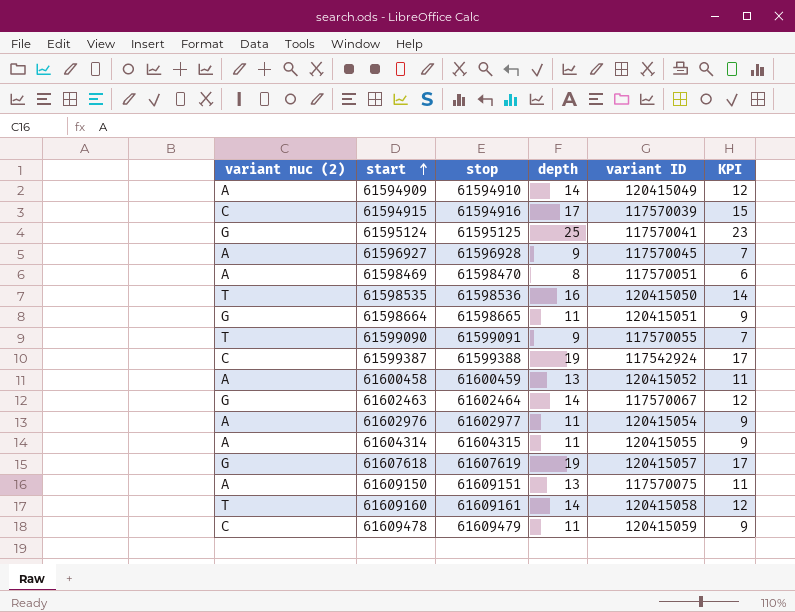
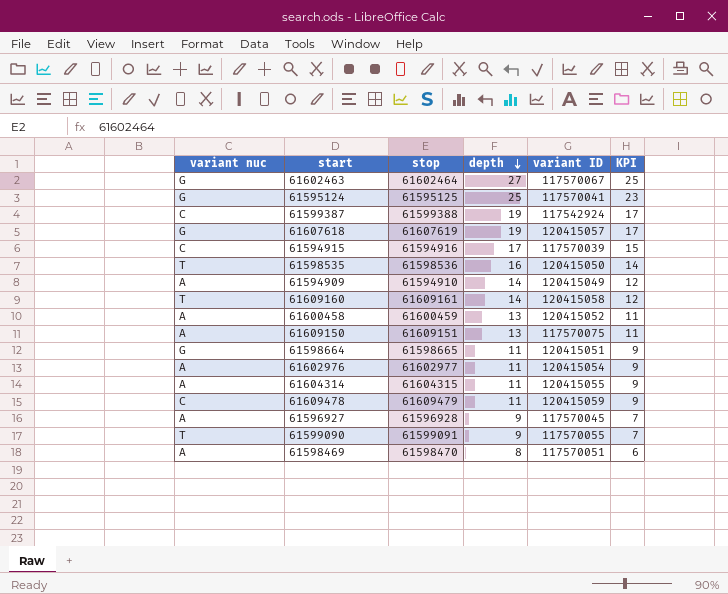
row order: start ascending -> depth descending
column name: variant nuc (2) -> variant nuc
61602463 | depth: 14 -> 27
61602463 | KPI: 12 -> 25

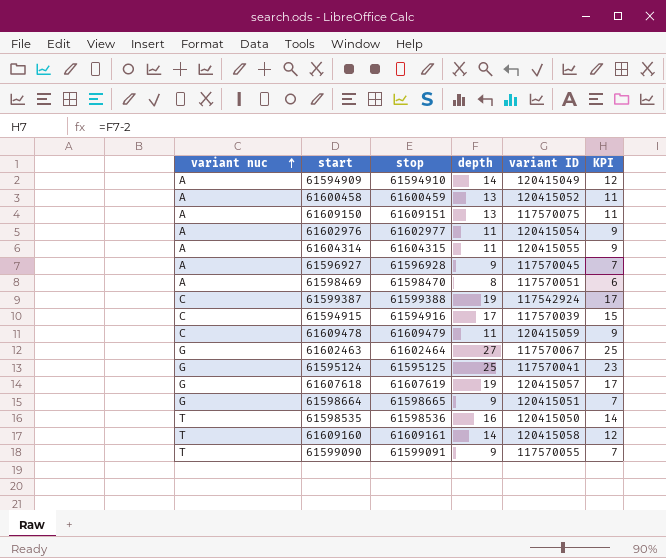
row order: depth descending -> variant nuc ascending
61598664 | depth: 11 -> 9
61598664 | KPI: 9 -> 7

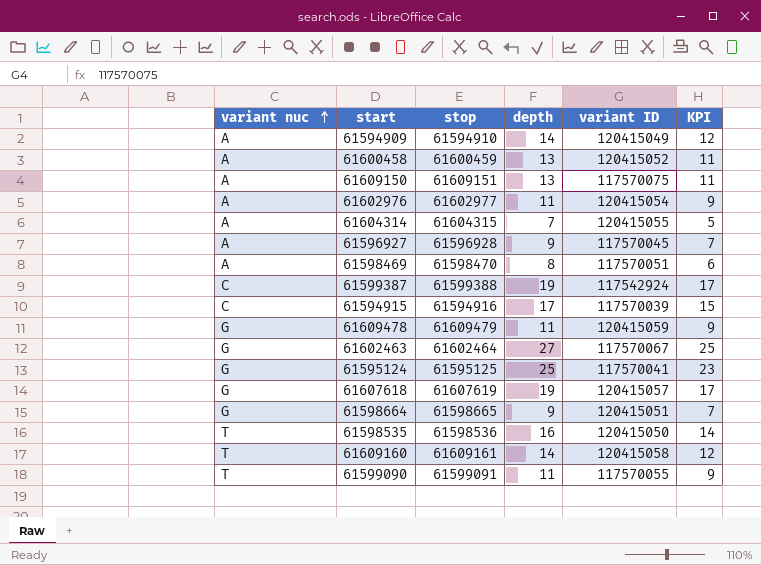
61604314 | depth: 11 -> 7
61604314 | KPI: 9 -> 5
61609478 | variant nuc: C -> G
61599090 | depth: 9 -> 11
61599090 | KPI: 7 -> 9

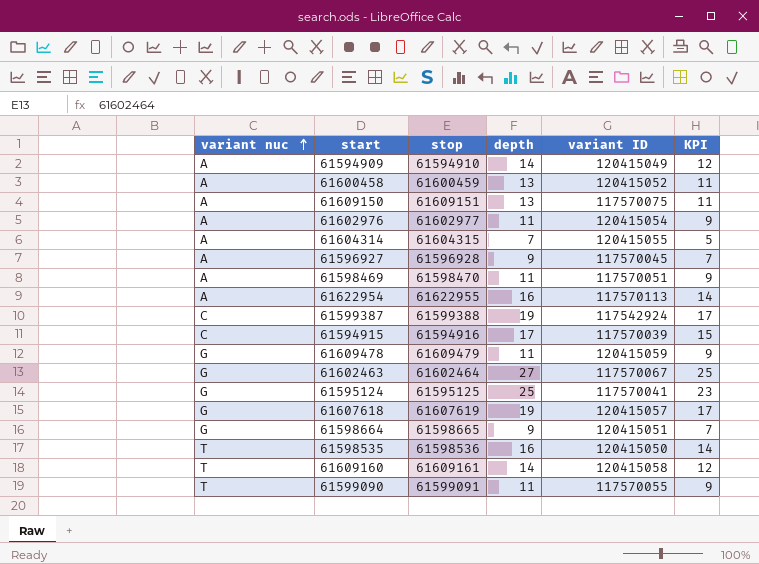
61598469 | depth: 8 -> 11
61598469 | KPI: 6 -> 9
row 61622954: none -> A | 61622955 | 16 | 117570113 | 14

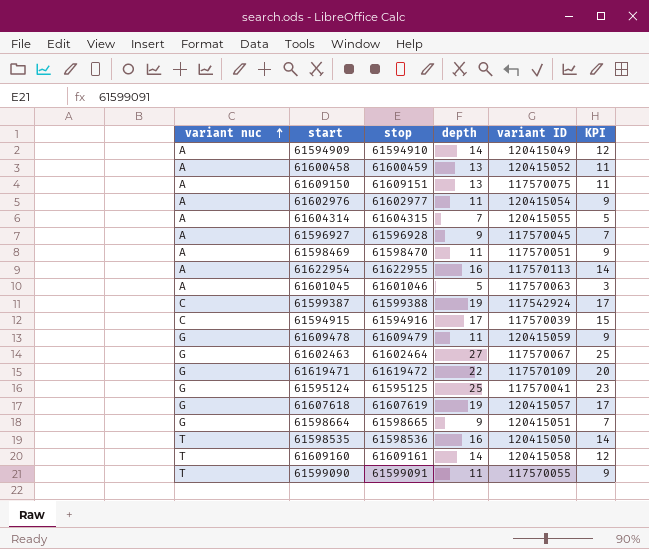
row 61601045: none -> A | 61601046 | 5 | 117570063 | 3
row 61619471: none -> G | 61619472 | 22 | 117570109 | 20

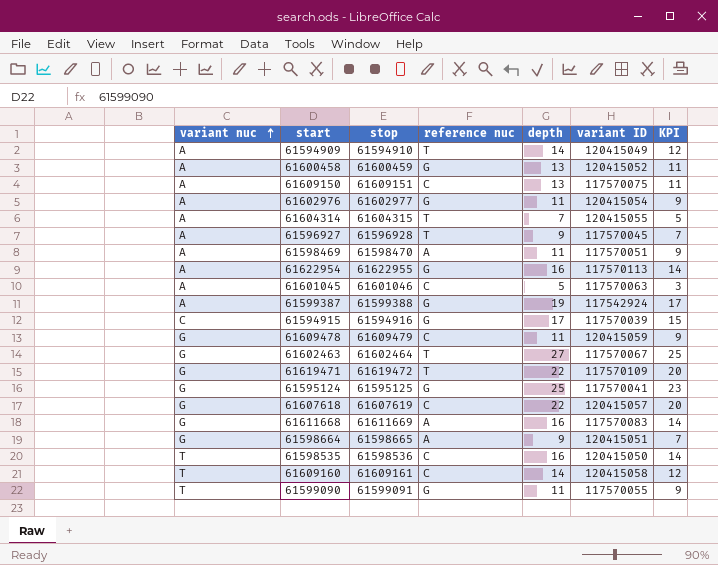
column reference nuc | position: none -> 4
61599387 | variant nuc: C -> A
61607618 | depth: 19 -> 22
61607618 | KPI: 17 -> 20
row 61611668: none -> G | 61611669 | A | 16 | 117570083 | 14

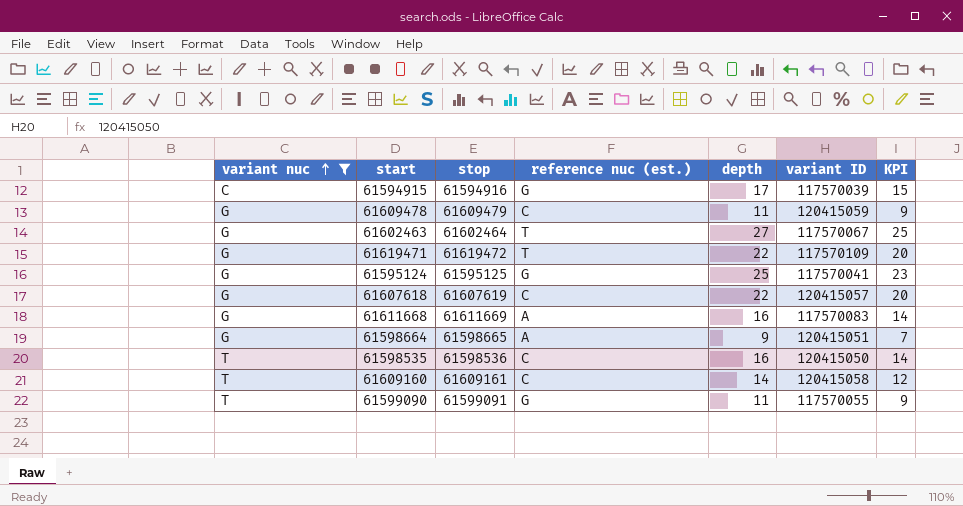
filter: none -> variant nuc != A
column name: reference nuc -> reference nuc (est.)

